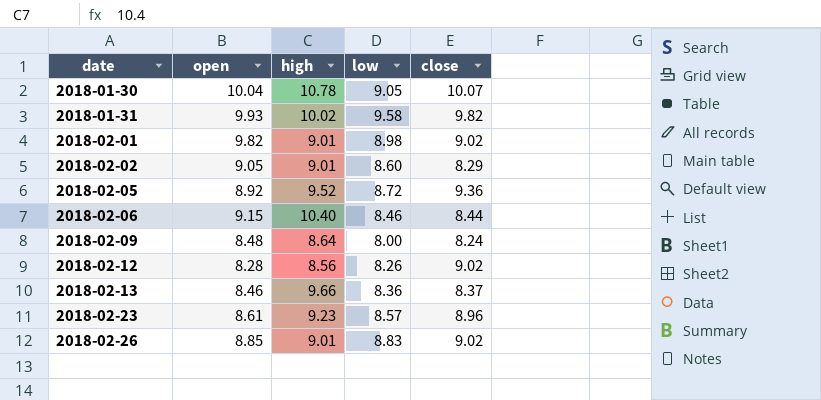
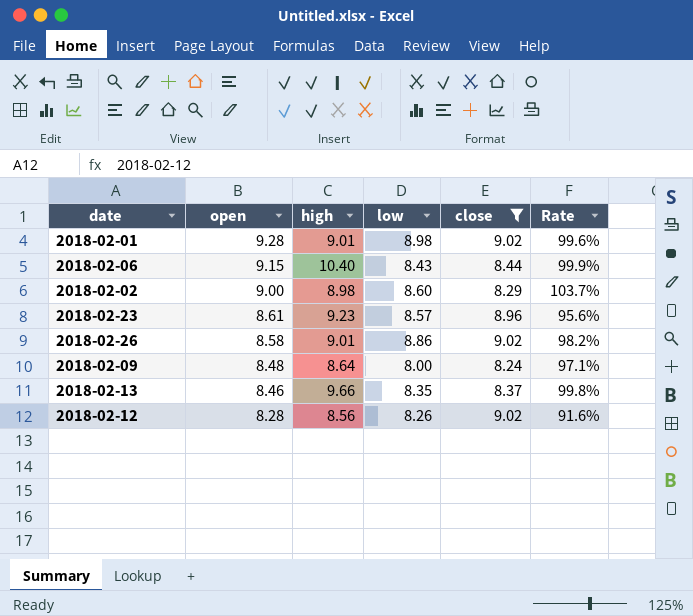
filter: none -> close <= 9.02
row order: date ascending -> open descending
column Rate | formula: none -> [low] / [close]
2018-02-01 | open: 9.82 -> 9.28
2018-02-06 | low: 8.46 -> 8.43
2018-02-02 | open: 9.05 -> 9.00
2018-02-02 | high: 9.01 -> 8.98
2018-02-26 | open: 8.85 -> 8.58
2018-02-26 | low: 8.83 -> 8.86
2018-02-13 | low: 8.36 -> 8.35

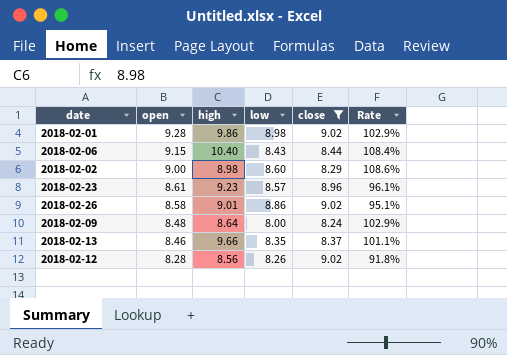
column Rate | formula: [low] / [close] -> [open] / [close]
2018-02-01 | high: 9.01 -> 9.86

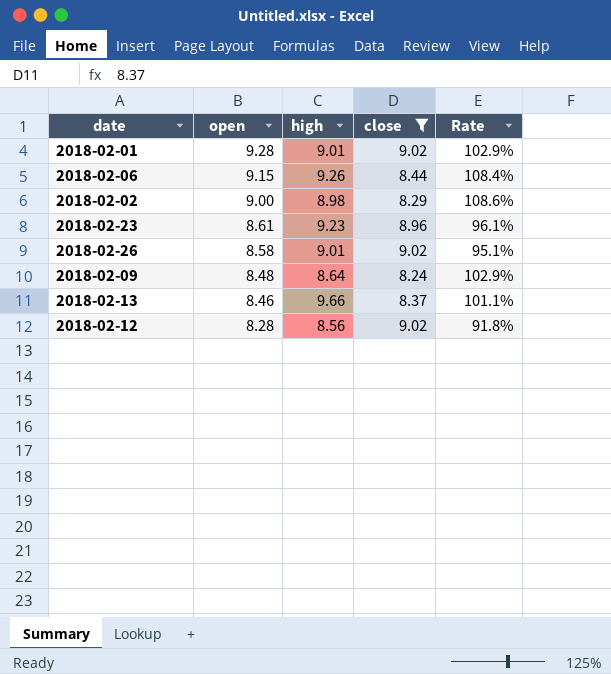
column low | position: 4 -> none
2018-02-01 | high: 9.86 -> 9.01
2018-02-06 | high: 10.40 -> 9.26

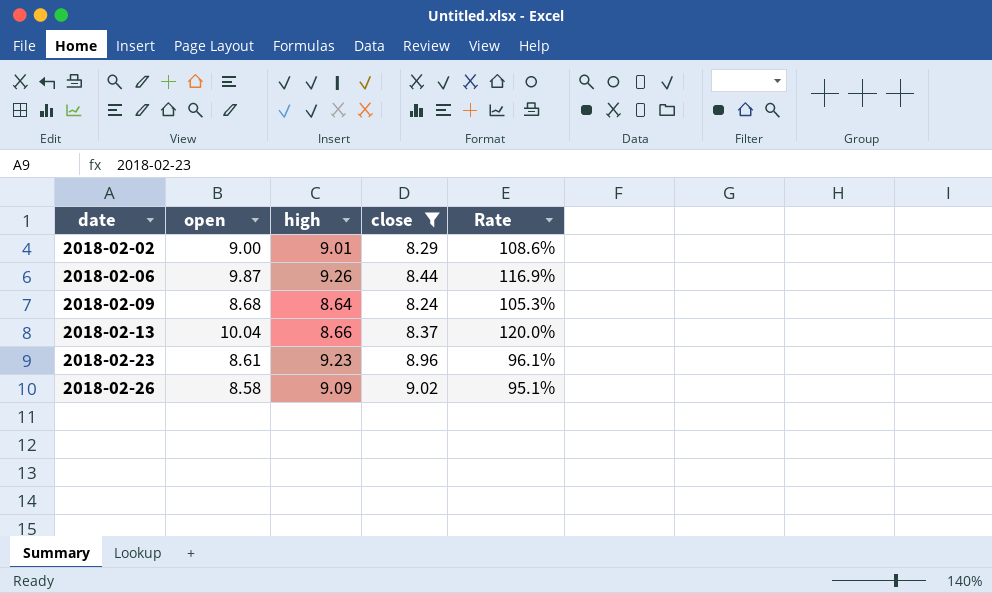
row order: open descending -> date ascending
row 2018-02-01: 9.28 | 9.01 | 9.02 | 102.9% -> none
row 2018-02-12: 8.28 | 8.56 | 9.02 | 91.8% -> none
2018-02-02 | high: 8.98 -> 9.01
2018-02-06 | open: 9.15 -> 9.87
2018-02-06 | Rate: 108.4% -> 116.9%
2018-02-09 | open: 8.48 -> 8.68
2018-02-09 | Rate: 102.9% -> 105.3%
2018-02-13 | open: 8.46 -> 10.04
2018-02-13 | high: 9.66 -> 8.66
2018-02-13 | Rate: 101.1% -> 120.0%
2018-02-26 | high: 9.01 -> 9.09

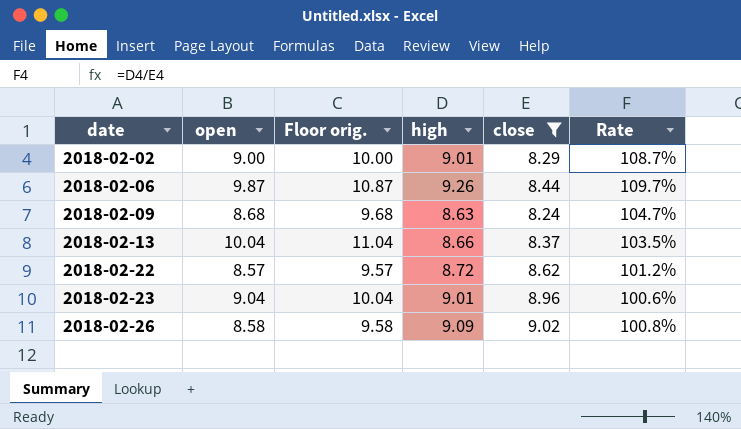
column Floor orig. | formula: none -> [open] + 1
column Rate | formula: [open] / [close] -> [high] / [close]
2018-02-09 | high: 8.64 -> 8.63
row 2018-02-22: none -> 8.57 | 9.57 | 8.72 | 8.62 | 101.2%
2018-02-23 | open: 8.61 -> 9.04
2018-02-23 | high: 9.23 -> 9.01

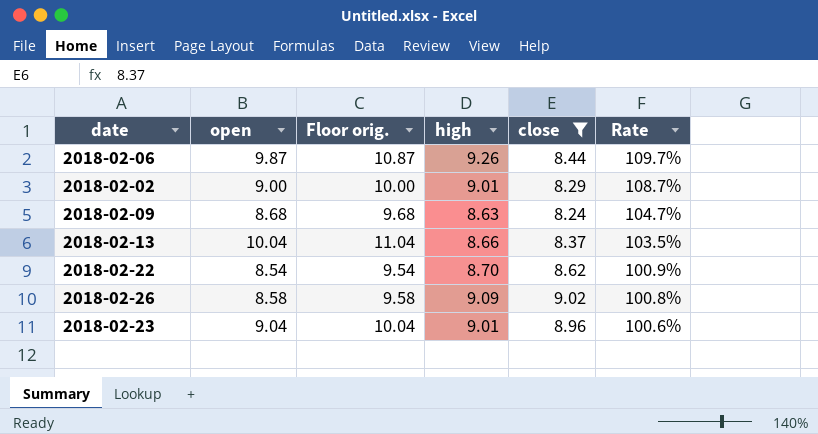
row order: date ascending -> Rate descending
2018-02-22 | open: 8.57 -> 8.54
2018-02-22 | Floor orig.: 9.57 -> 9.54
2018-02-22 | high: 8.72 -> 8.70
2018-02-22 | Rate: 101.2% -> 100.9%

